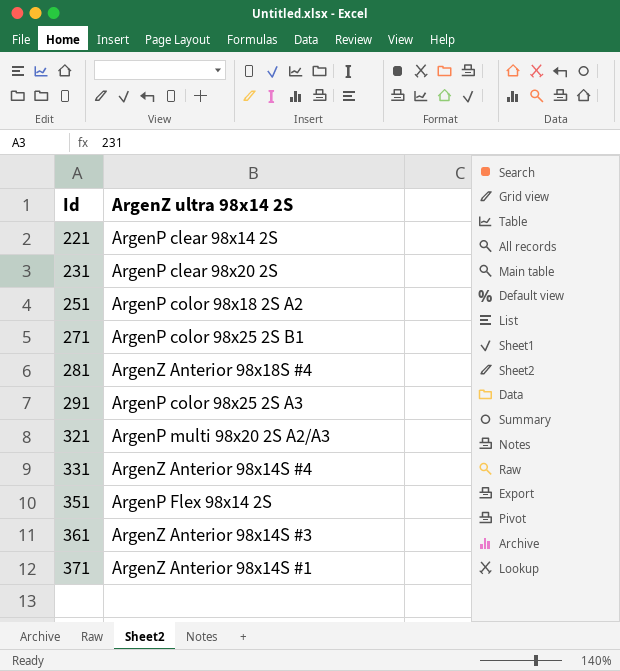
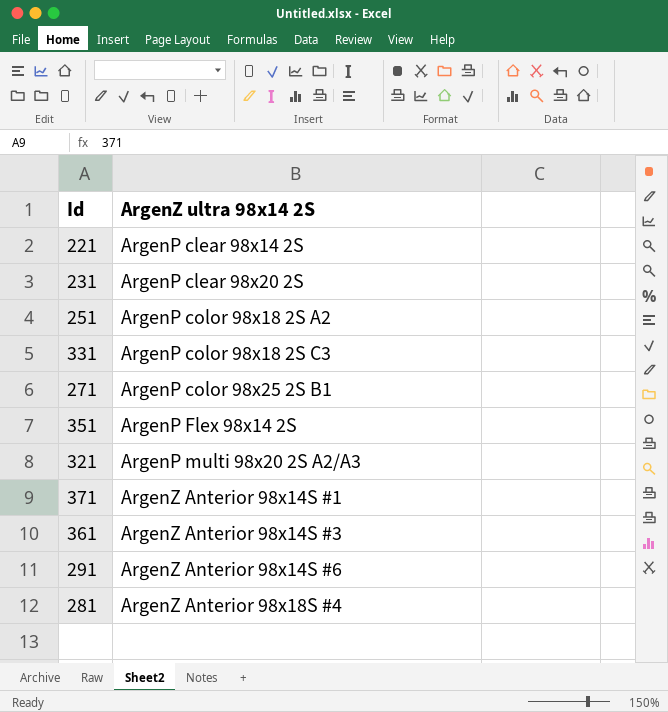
row order: Id ascending -> ArgenZ ultra 98x14 2S ascending
331 | ArgenZ ultra 98x14 2S: ArgenZ Anterior 98x14S #4 -> ArgenP color 98x18 2S C3
291 | ArgenZ ultra 98x14 2S: ArgenP color 98x25 2S A3 -> ArgenZ Anterior 98x14S #6

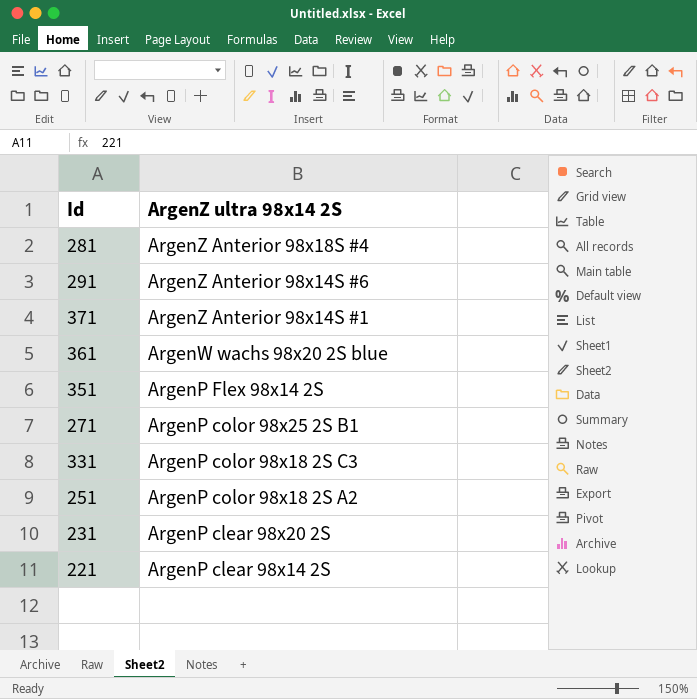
row order: ArgenZ ultra 98x14 2S ascending -> ArgenZ ultra 98x14 2S descending
row 321: ArgenP multi 98x20 2S A2/A3 -> none
361 | ArgenZ ultra 98x14 2S: ArgenZ Anterior 98x14S #3 -> ArgenW wachs 98x20 2S blue

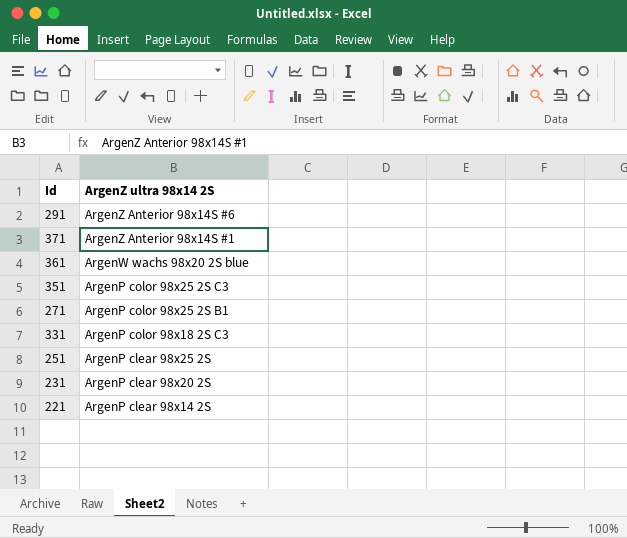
row 281: ArgenZ Anterior 98x18S #4 -> none
351 | ArgenZ ultra 98x14 2S: ArgenP Flex 98x14 2S -> ArgenP color 98x25 2S C3
251 | ArgenZ ultra 98x14 2S: ArgenP color 98x18 2S A2 -> ArgenP clear 98x25 2S

